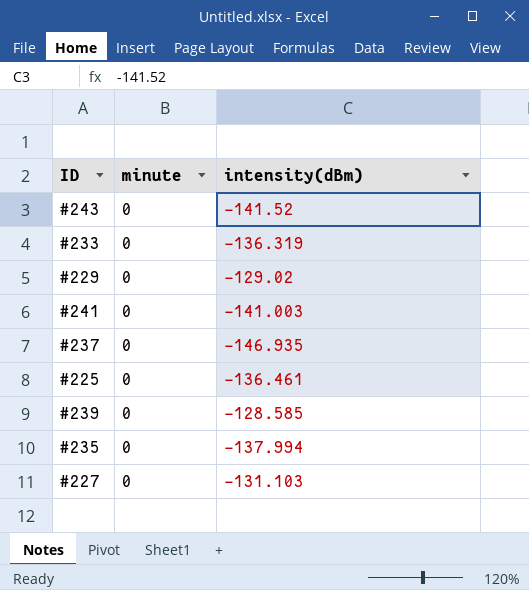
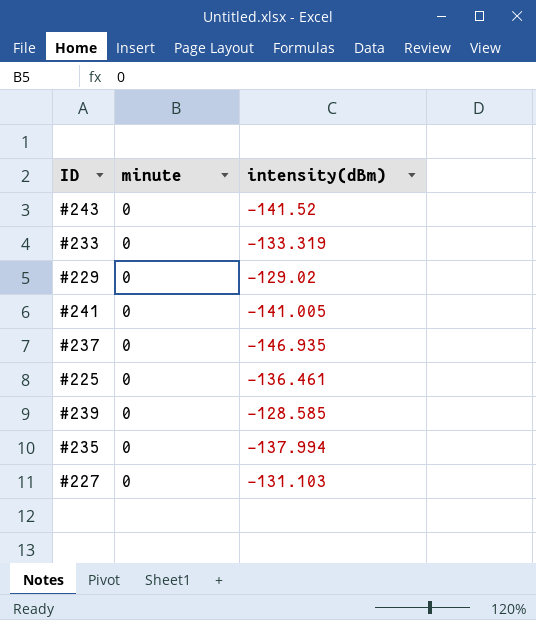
#233 | intensity(dBm): -136.319 -> -133.319
#241 | intensity(dBm): -141.003 -> -141.005

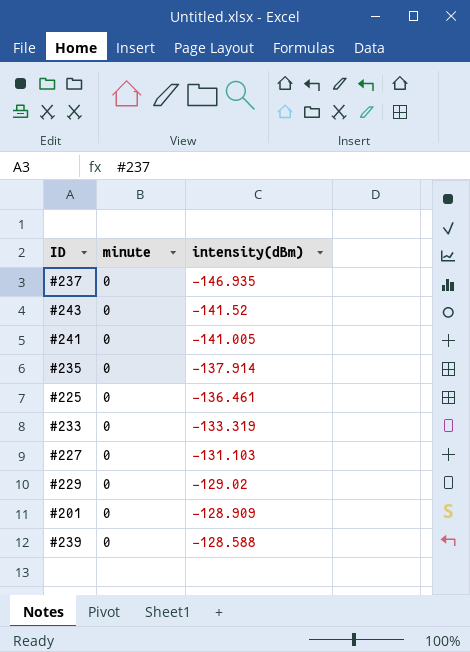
row order: none -> intensity(dBm) ascending
#235 | intensity(dBm): -137.994 -> -137.914
row #201: none -> 0 | -128.909
#239 | intensity(dBm): -128.585 -> -128.588

